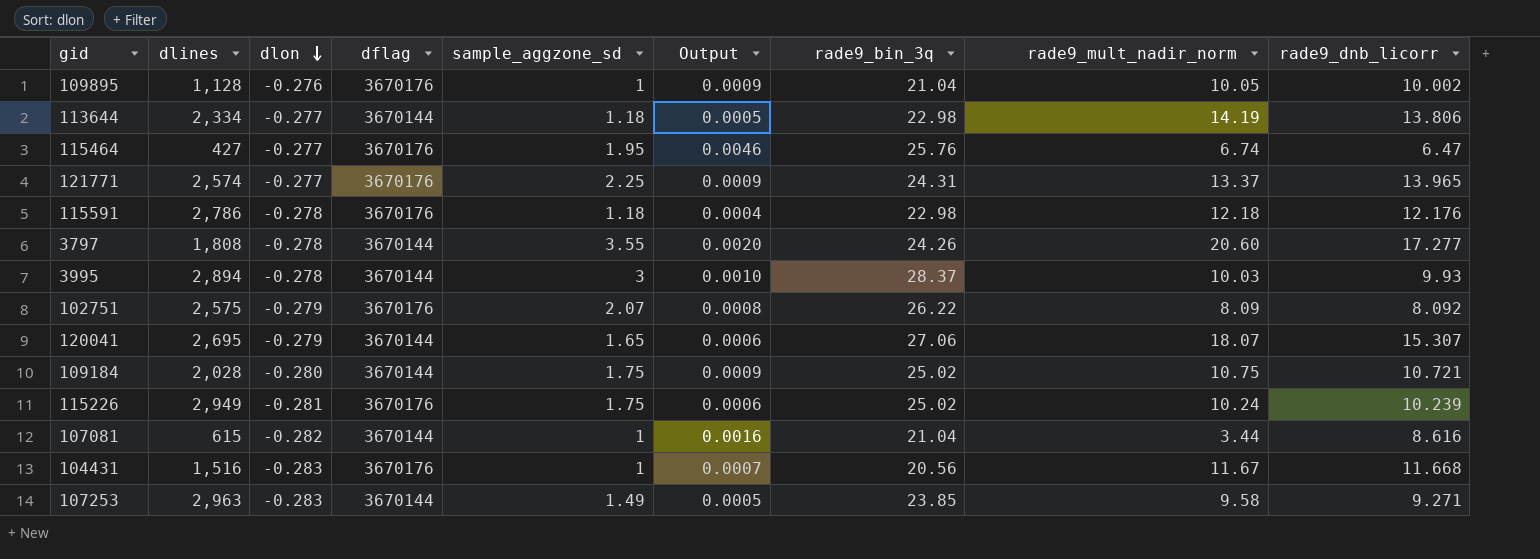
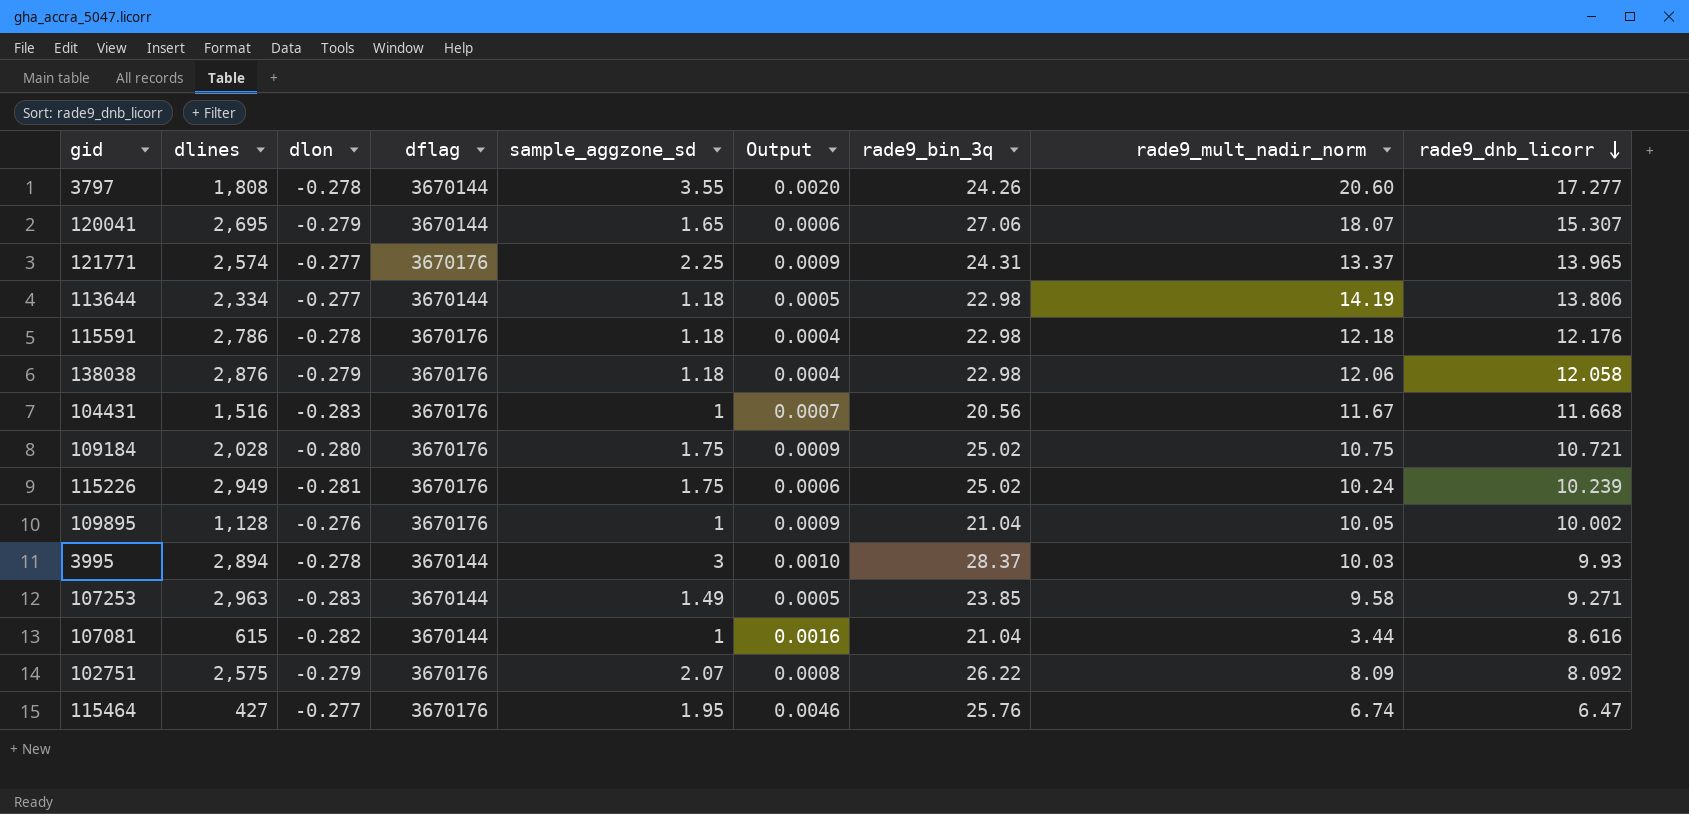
row order: dlon descending -> rade9_dnb_licorr descending
row 138038: none -> 2,876 | -0.279 | 3670176 | 1.18 | 0.0004 | 22.98 | 12.06 | 12.058
109184 | dflag: 3670144 -> 3670176

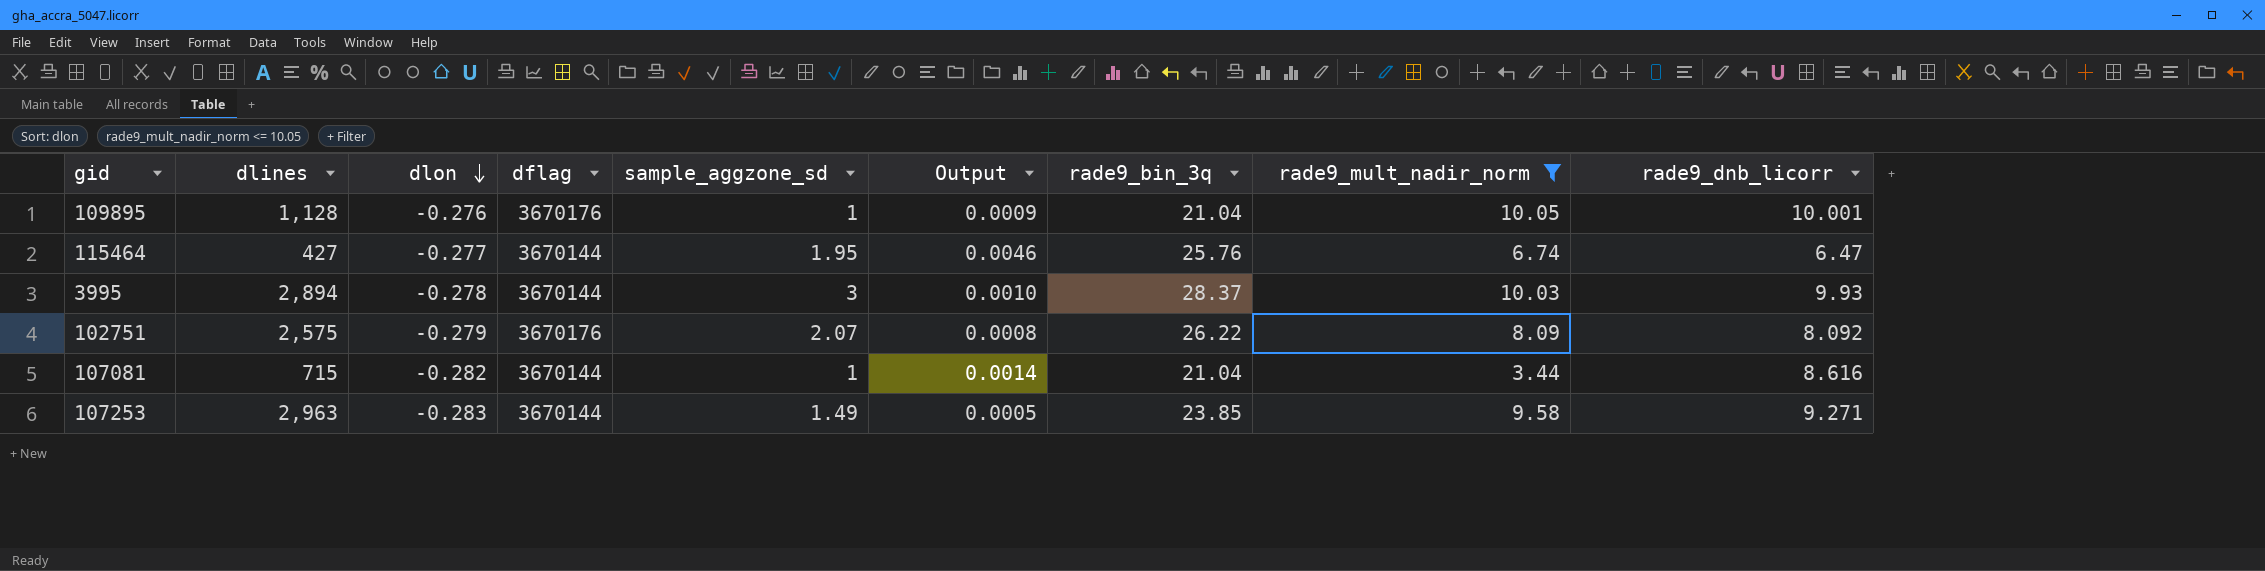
filter: none -> rade9_mult_nadir_norm <= 10.05
row order: rade9_dnb_licorr descending -> dlon descending
109895 | rade9_dnb_licorr: 10.002 -> 10.001
115464 | dflag: 3670176 -> 3670144
107081 | dlines: 615 -> 715
107081 | Output: 0.0016 -> 0.0014

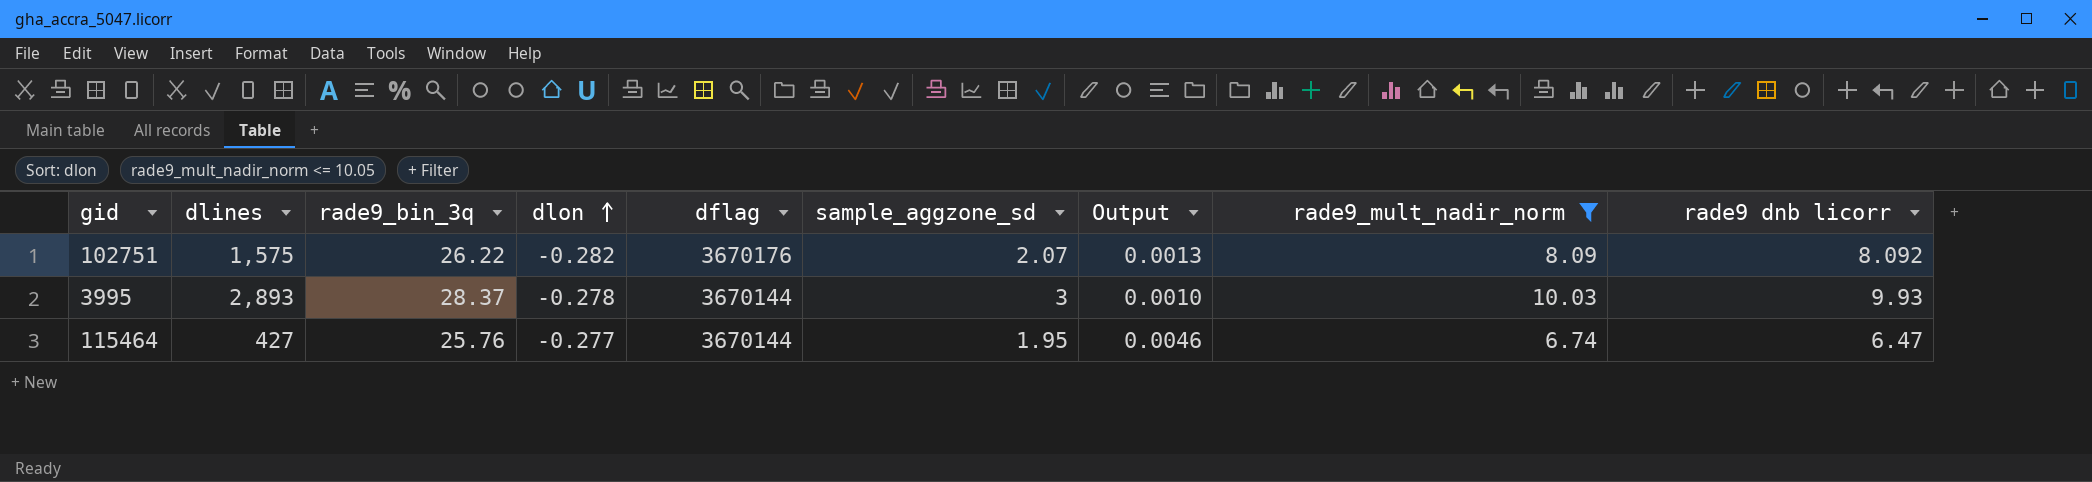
row order: dlon descending -> dlon ascending
column rade9_bin_3q | position: 7 -> 3
column name: rade9_dnb_licorr -> rade9 dnb licorr
row 109895: 1,128 | -0.276 | 3670176 | 1 | 0.0009 | 21.04 | 10.05 | 10.001 -> none
row 107081: 715 | -0.282 | 3670144 | 1 | 0.0014 | 21.04 | 3.44 | 8.616 -> none
row 107253: 2,963 | -0.283 | 3670144 | 1.49 | 0.0005 | 23.85 | 9.58 | 9.271 -> none
102751 | dlines: 2,575 -> 1,575
102751 | dlon: -0.279 -> -0.282
102751 | Output: 0.0008 -> 0.0013
3995 | dlines: 2,894 -> 2,893

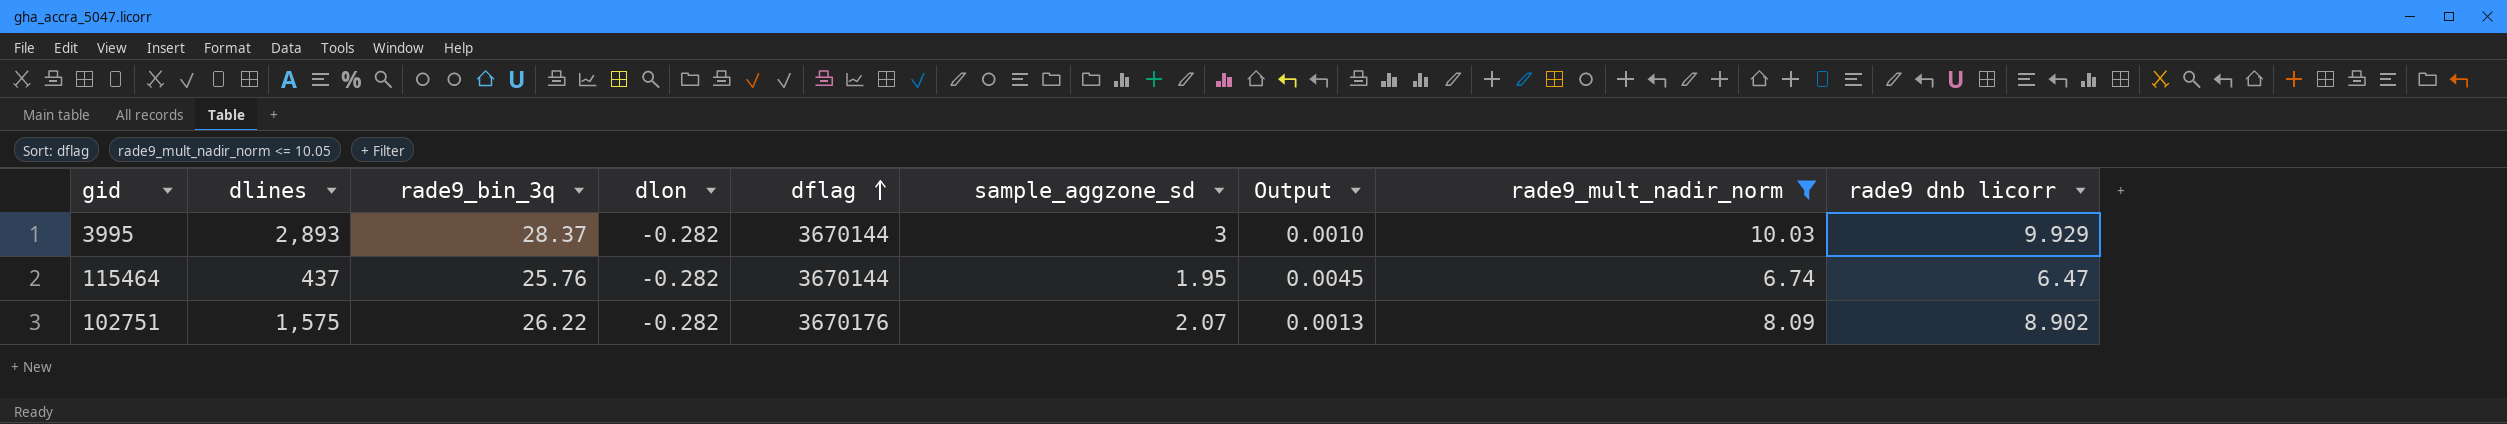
row order: dlon ascending -> dflag ascending
3995 | dlon: -0.278 -> -0.282
3995 | rade9 dnb licorr: 9.93 -> 9.929
115464 | dlines: 427 -> 437
115464 | dlon: -0.277 -> -0.282
115464 | Output: 0.0046 -> 0.0045
102751 | rade9 dnb licorr: 8.092 -> 8.902

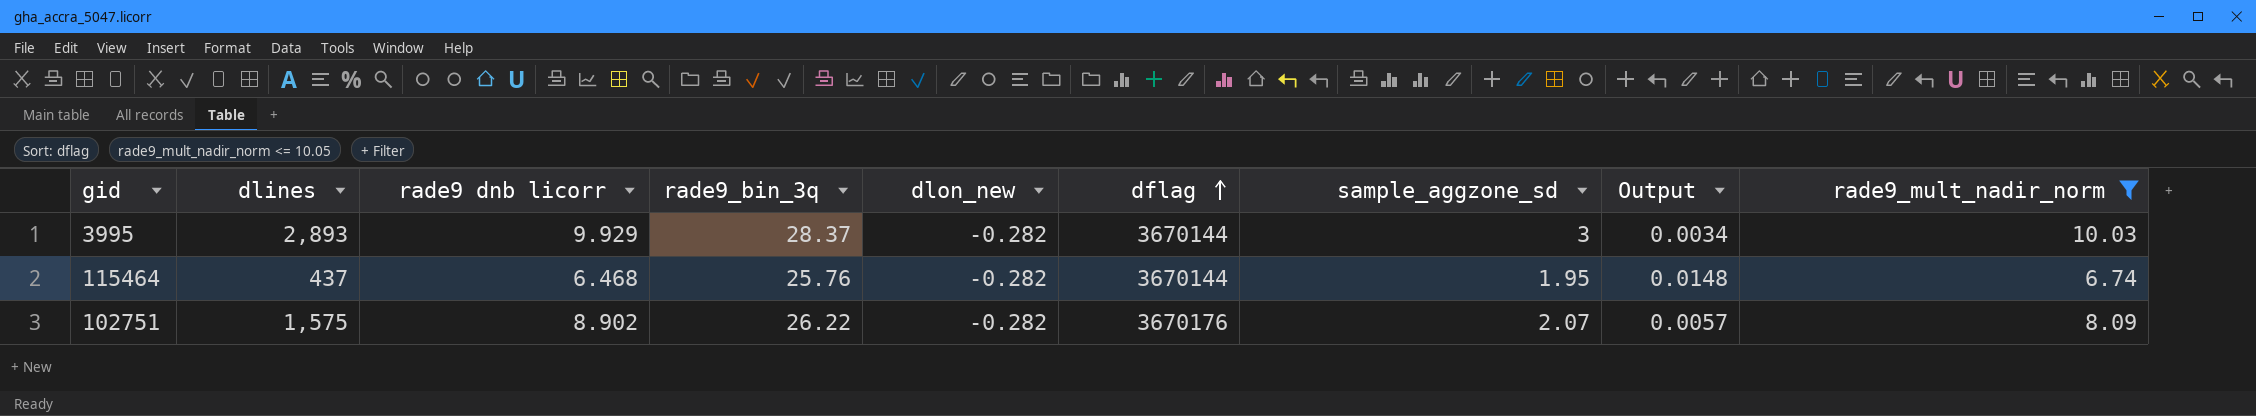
column rade9 dnb licorr | position: 9 -> 3
column name: dlon -> dlon_new
column Output | formula: [sample_aggzone_sd] / [dlines] -> [rade9 dnb licorr] / [dlines]
115464 | rade9 dnb licorr: 6.47 -> 6.468

